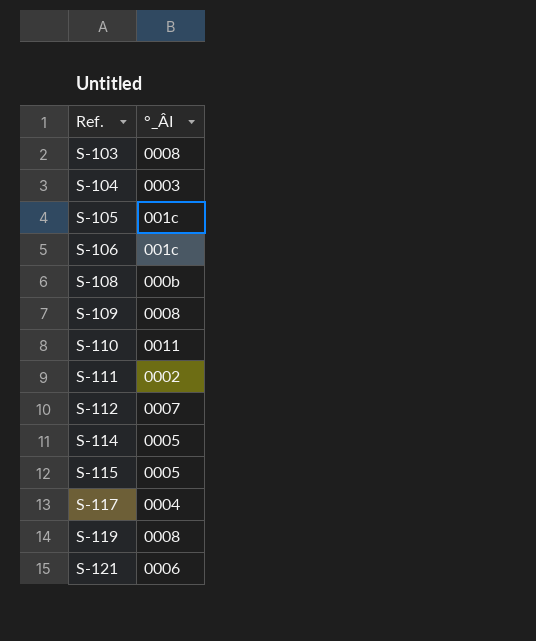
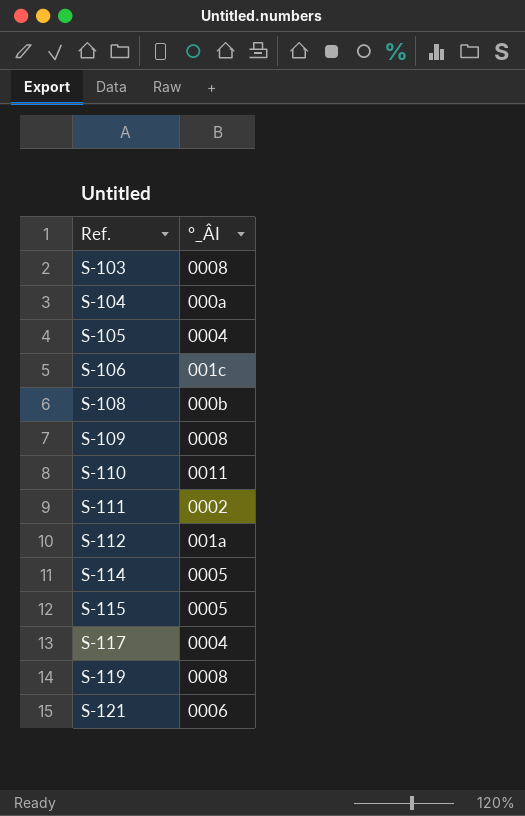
S-104 | °_ÂI: 0003 -> 000a
S-105 | °_ÂI: 001c -> 0004
S-112 | °_ÂI: 0007 -> 001a

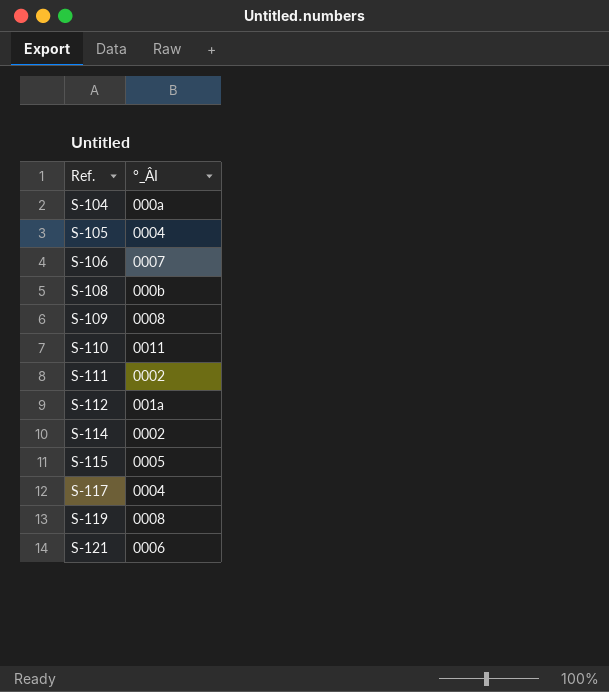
row S-103: 0008 -> none
S-106 | °_ÂI: 001c -> 0007
S-114 | °_ÂI: 0005 -> 0002

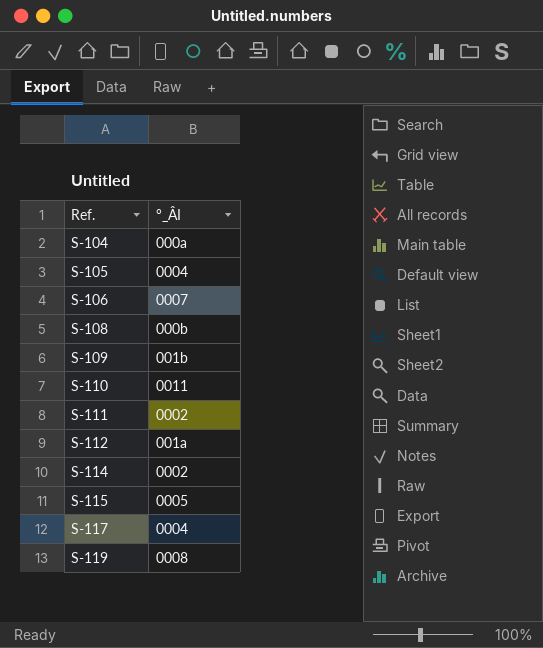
row S-121: 0006 -> none
S-109 | °_ÂI: 0008 -> 001b

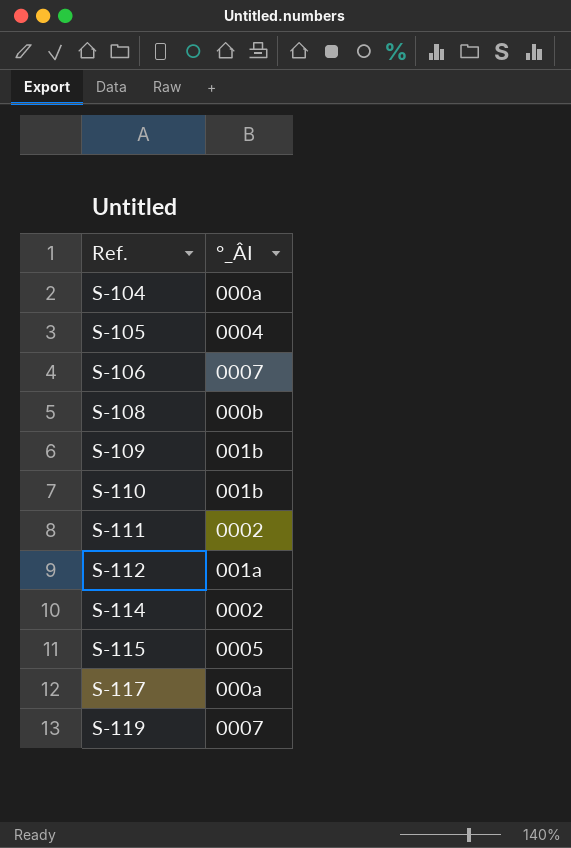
S-110 | °_ÂI: 0011 -> 001b
S-117 | °_ÂI: 0004 -> 000a
S-119 | °_ÂI: 0008 -> 0007

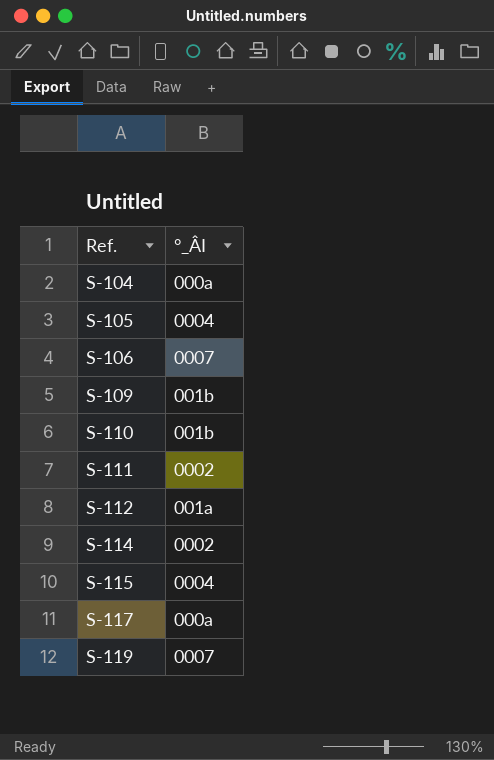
row S-108: 000b -> none
S-115 | °_ÂI: 0005 -> 0004

